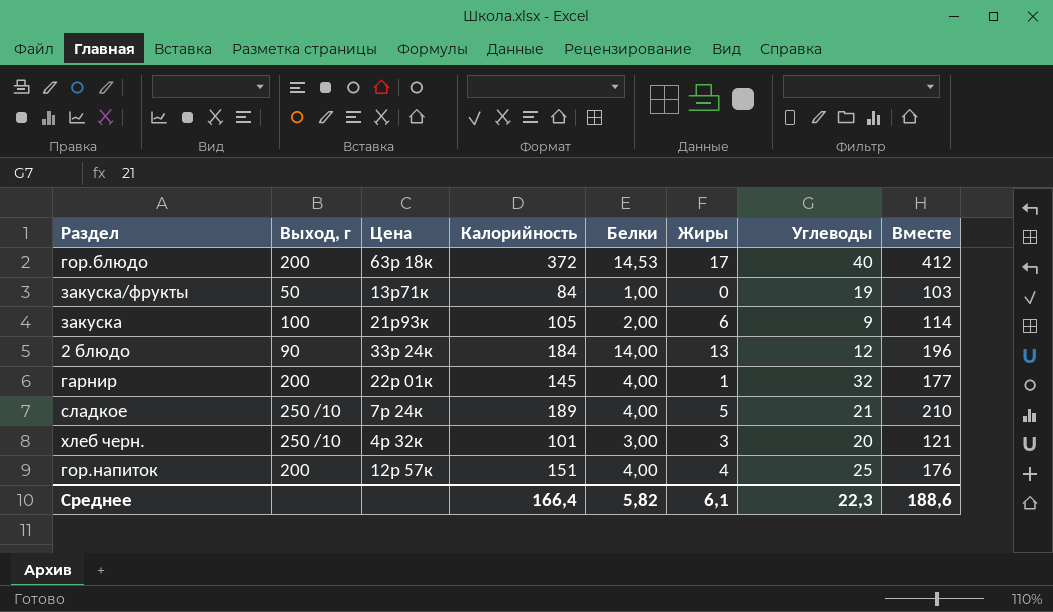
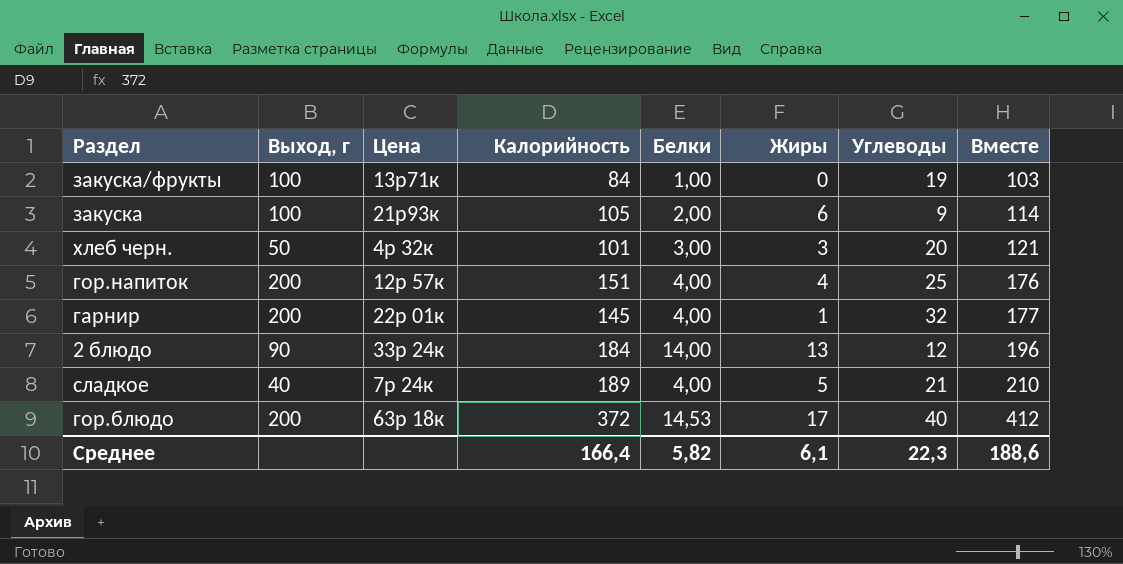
row order: none -> Вместе ascending
закуска/фрукты | Выход, г: 50 -> 100
хлеб черн. | Выход, г: 250 /10 -> 50
сладкое | Выход, г: 250 /10 -> 40

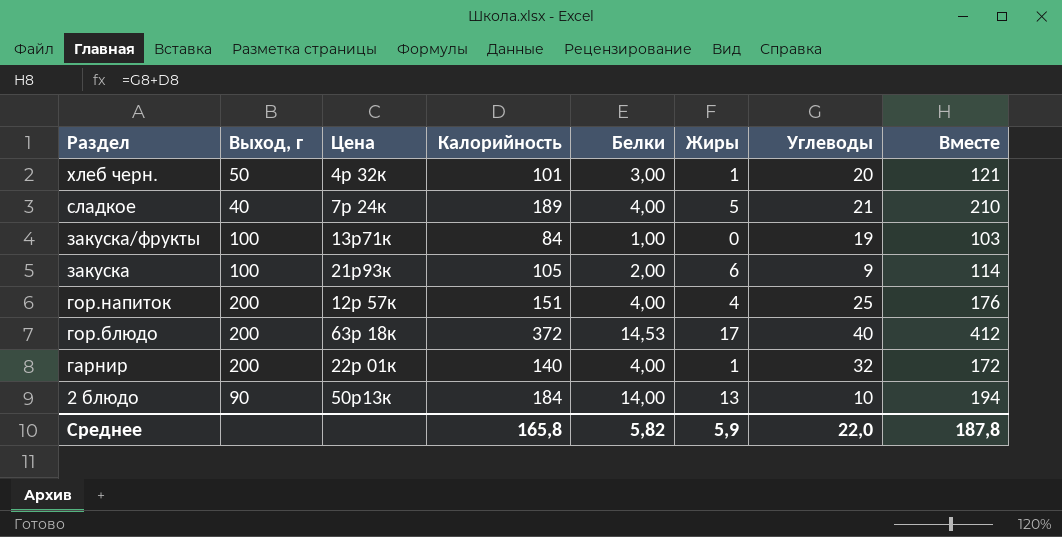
row order: Вместе ascending -> Раздел descending
хлеб черн. | Жиры: 3 -> 1
гарнир | Калорийность: 145 -> 140
гарнир | Вместе: 177 -> 172
2 блюдо | Цена: 33р 24к -> 50р13к
2 блюдо | Углеводы: 12 -> 10
2 блюдо | Вместе: 196 -> 194
Среднее | Калорийность: 166,4 -> 165,8
Среднее | Жиры: 6,1 -> 5,9
Среднее | Углеводы: 22,3 -> 22,0
Среднее | Вместе: 188,6 -> 187,8

